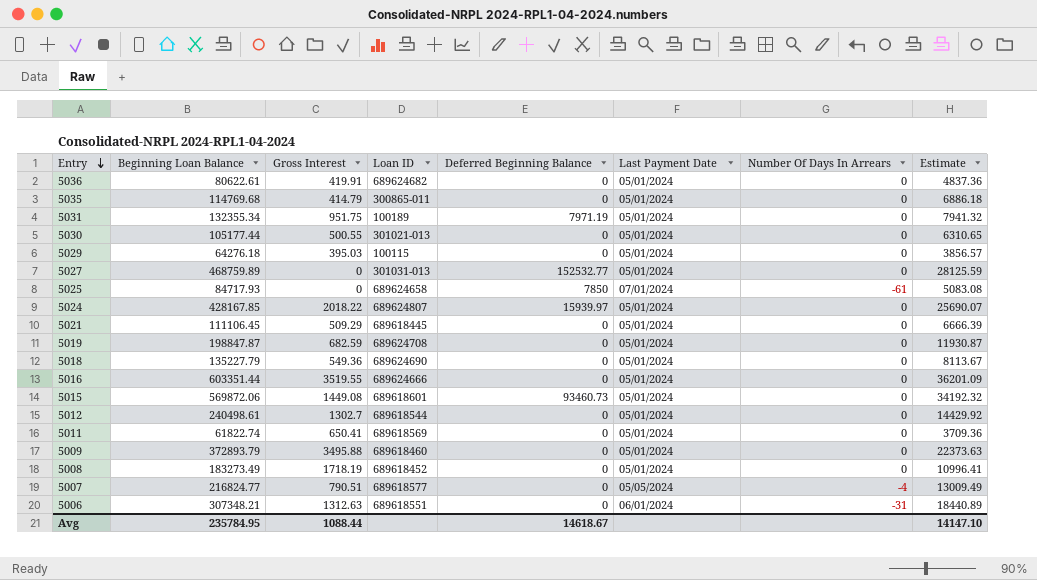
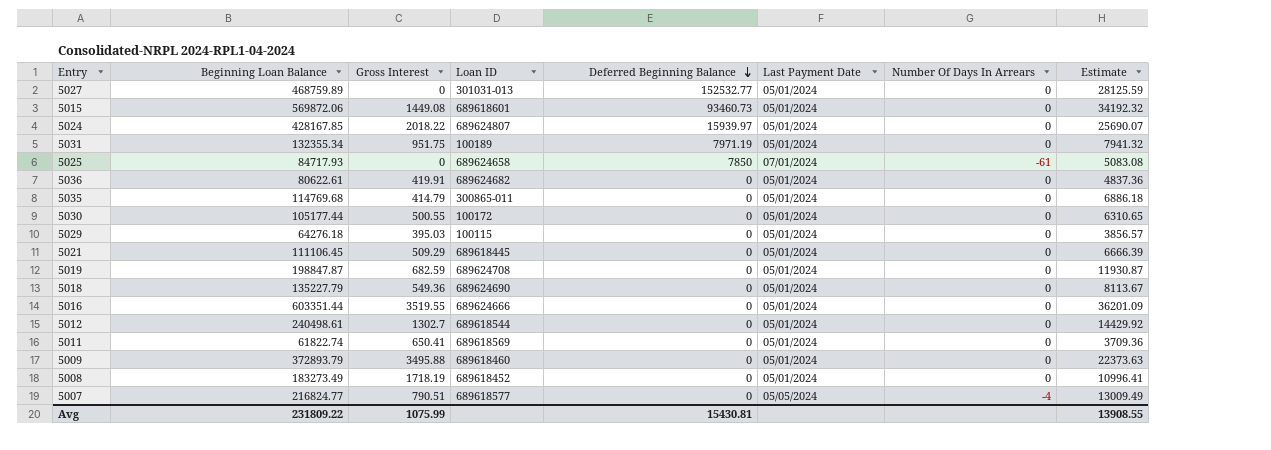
row order: Entry descending -> Deferred Beginning Balance descending
row 5006: 307348.21 | 1312.63 | 689618551 | 0 | 06/01/2024 | -31 | 18440.89 -> none
5030 | Loan ID: 301021-013 -> 100172
Avg | Beginning Loan Balance: 235784.95 -> 231809.22
Avg | Gross Interest: 1088.44 -> 1075.99
Avg | Deferred Beginning Balance: 14618.67 -> 15430.81
Avg | Estimate: 14147.10 -> 13908.55

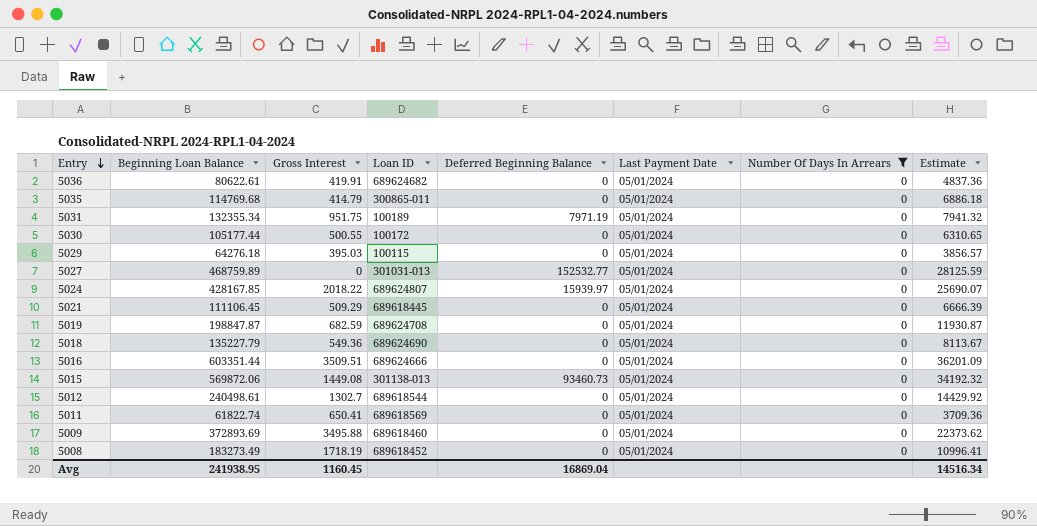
filter: none -> Number Of Days In Arrears = 0
row order: Deferred Beginning Balance descending -> Entry descending
5016 | Gross Interest: 3519.55 -> 3509.51
5015 | Loan ID: 689618601 -> 301138-013
5009 | Beginning Loan Balance: 372893.79 -> 372893.69
5009 | Estimate: 22373.63 -> 22373.62
Avg | Beginning Loan Balance: 231809.22 -> 241938.95
Avg | Gross Interest: 1075.99 -> 1160.45
Avg | Deferred Beginning Balance: 15430.81 -> 16869.04
Avg | Estimate: 13908.55 -> 14516.34

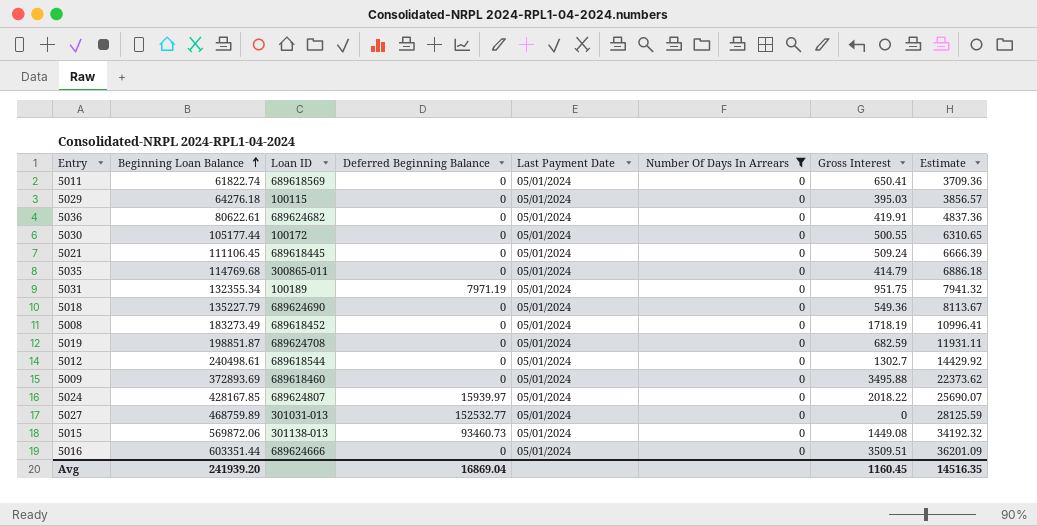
row order: Entry descending -> Beginning Loan Balance ascending
column Gross Interest | position: 3 -> 7
5021 | Gross Interest: 509.29 -> 509.24
5019 | Beginning Loan Balance: 198847.87 -> 198851.87
5019 | Estimate: 11930.87 -> 11931.11
Avg | Beginning Loan Balance: 241938.95 -> 241939.20
Avg | Estimate: 14516.34 -> 14516.35

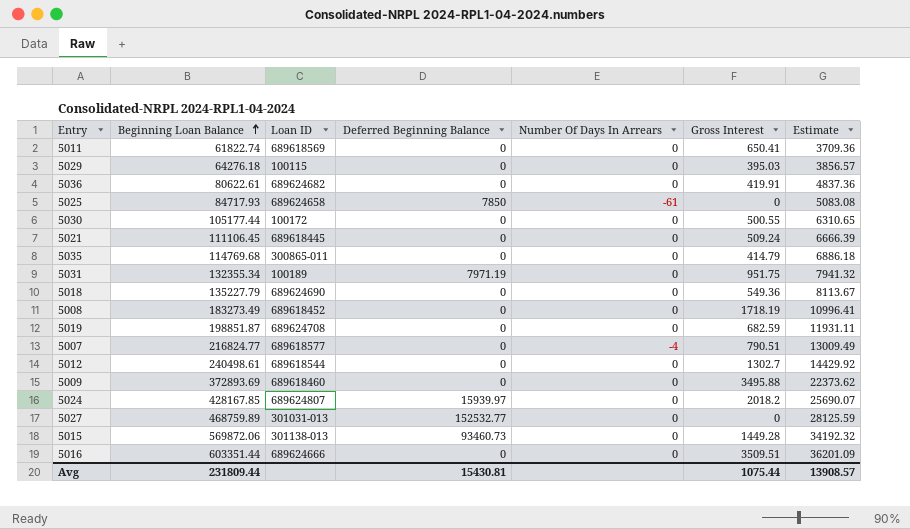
filter: Number Of Days In Arrears = 0 -> none
column Last Payment Date | position: 5 -> none
5024 | Gross Interest: 2018.22 -> 2018.2
5015 | Gross Interest: 1449.08 -> 1449.28
Avg | Beginning Loan Balance: 241939.20 -> 231809.44
Avg | Deferred Beginning Balance: 16869.04 -> 15430.81
Avg | Gross Interest: 1160.45 -> 1075.44
Avg | Estimate: 14516.35 -> 13908.57

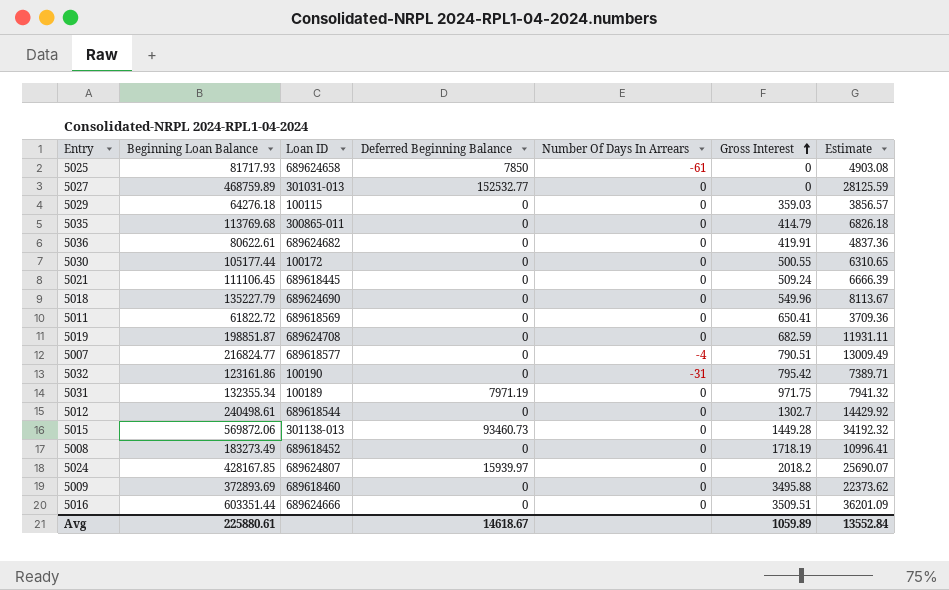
row order: Beginning Loan Balance ascending -> Gross Interest ascending
5025 | Beginning Loan Balance: 84717.93 -> 81717.93
5025 | Estimate: 5083.08 -> 4903.08
5029 | Gross Interest: 395.03 -> 359.03
5035 | Beginning Loan Balance: 114769.68 -> 113769.68
5035 | Estimate: 6886.18 -> 6826.18
5018 | Gross Interest: 549.36 -> 549.96
5011 | Beginning Loan Balance: 61822.74 -> 61822.72
row 5032: none -> 123161.86 | 100190 | 0 | -31 | 795.42 | 7389.71
5031 | Gross Interest: 951.75 -> 971.75
Avg | Beginning Loan Balance: 231809.44 -> 225880.61
Avg | Deferred Beginning Balance: 15430.81 -> 14618.67
Avg | Gross Interest: 1075.44 -> 1059.89
Avg | Estimate: 13908.57 -> 13552.84

